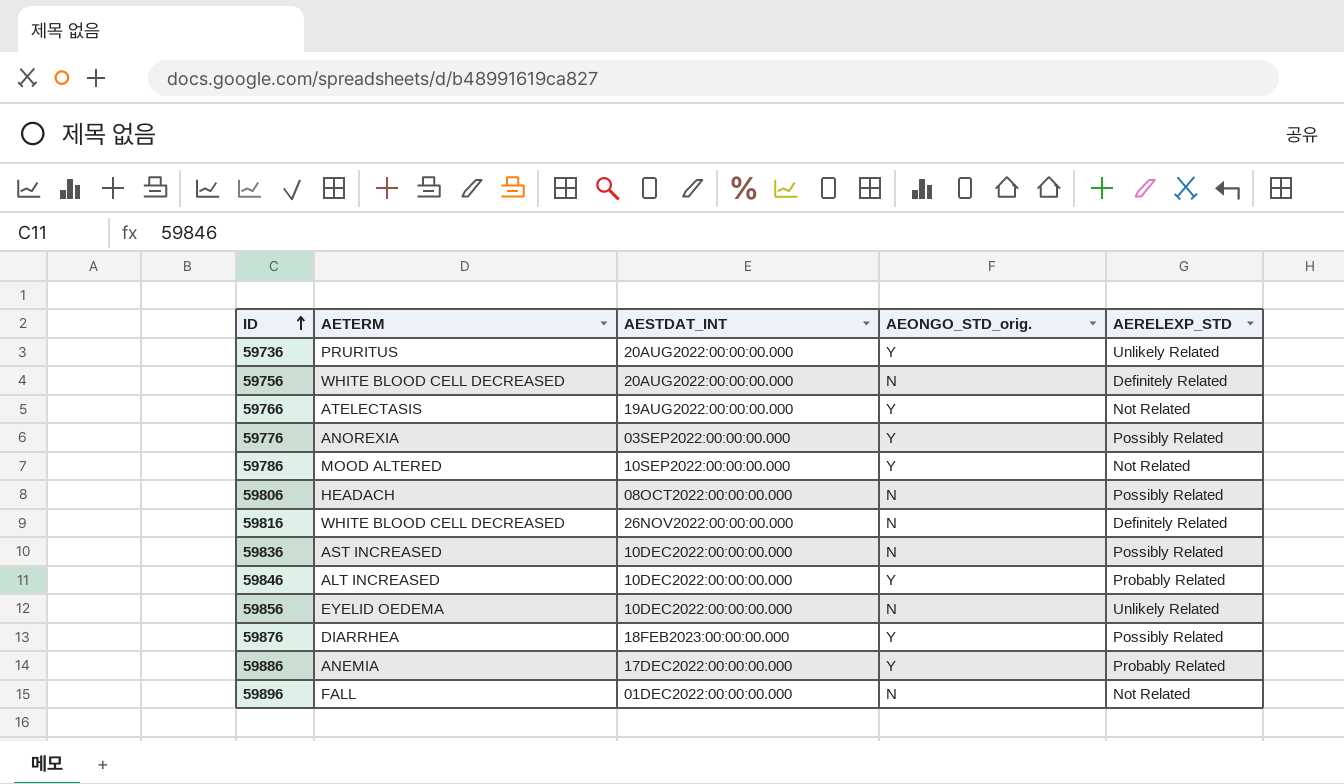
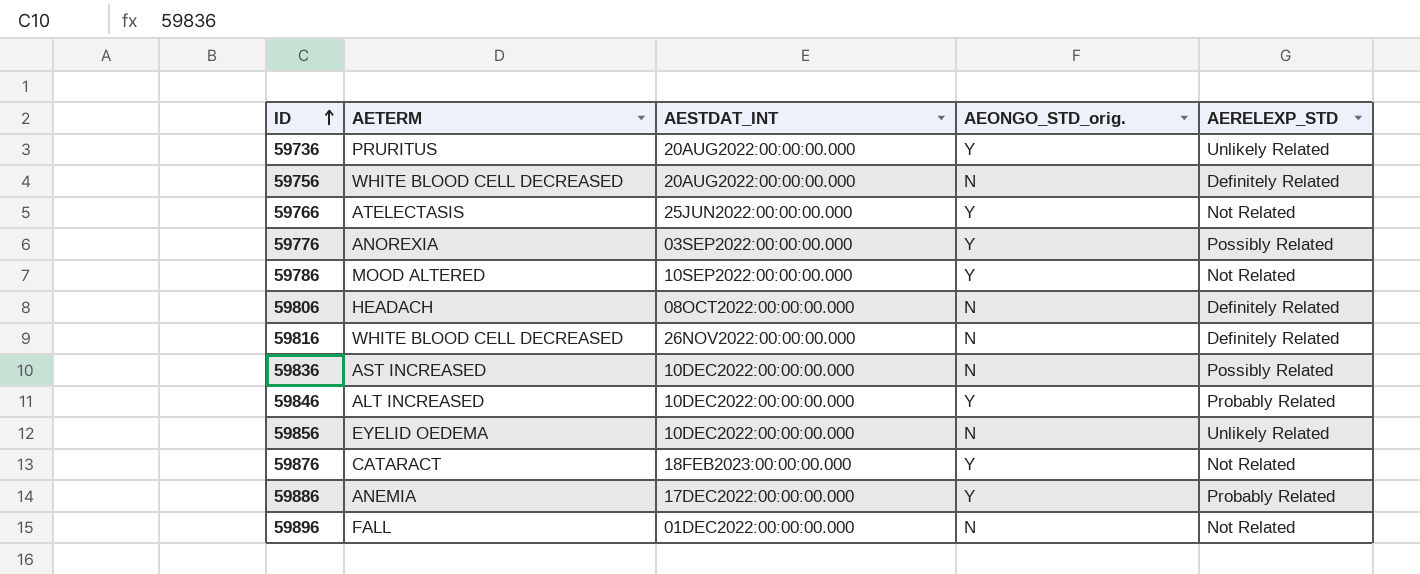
59766 | AESTDAT_INT: 19AUG2022:00:00:00.000 -> 25JUN2022:00:00:00.000
59806 | AERELEXP_STD: Possibly Related -> Definitely Related
59876 | AETERM: DIARRHEA -> CATARACT
59876 | AERELEXP_STD: Possibly Related -> Not Related

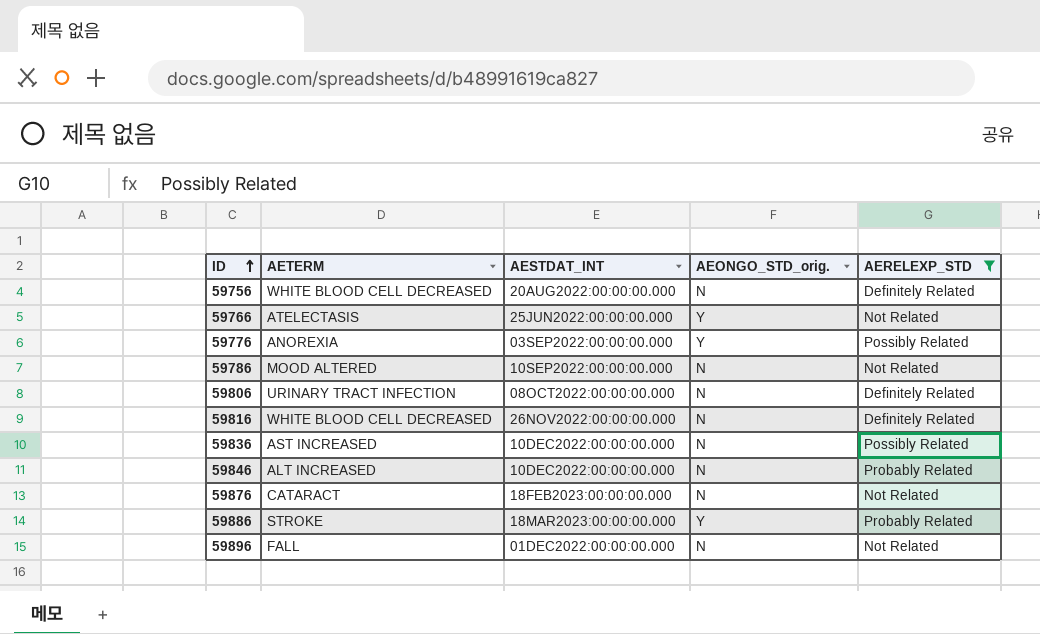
filter: none -> AERELEXP_STD != Unlikely Related
59786 | AEONGO_STD_orig.: Y -> N
59806 | AETERM: HEADACH -> URINARY TRACT INFECTION
59846 | AEONGO_STD_orig.: Y -> N
59876 | AEONGO_STD_orig.: Y -> N
59886 | AETERM: ANEMIA -> STROKE
59886 | AESTDAT_INT: 17DEC2022:00:00:00.000 -> 18MAR2023:00:00:00.000

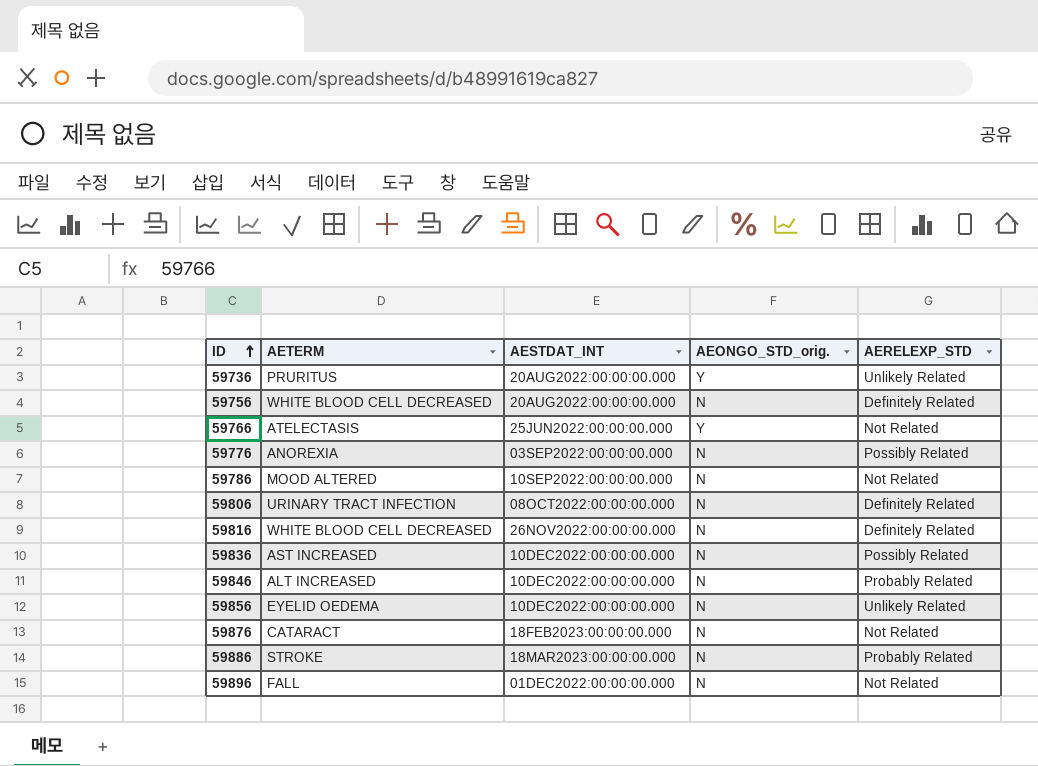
filter: AERELEXP_STD != Unlikely Related -> none
59776 | AEONGO_STD_orig.: Y -> N
59886 | AEONGO_STD_orig.: Y -> N

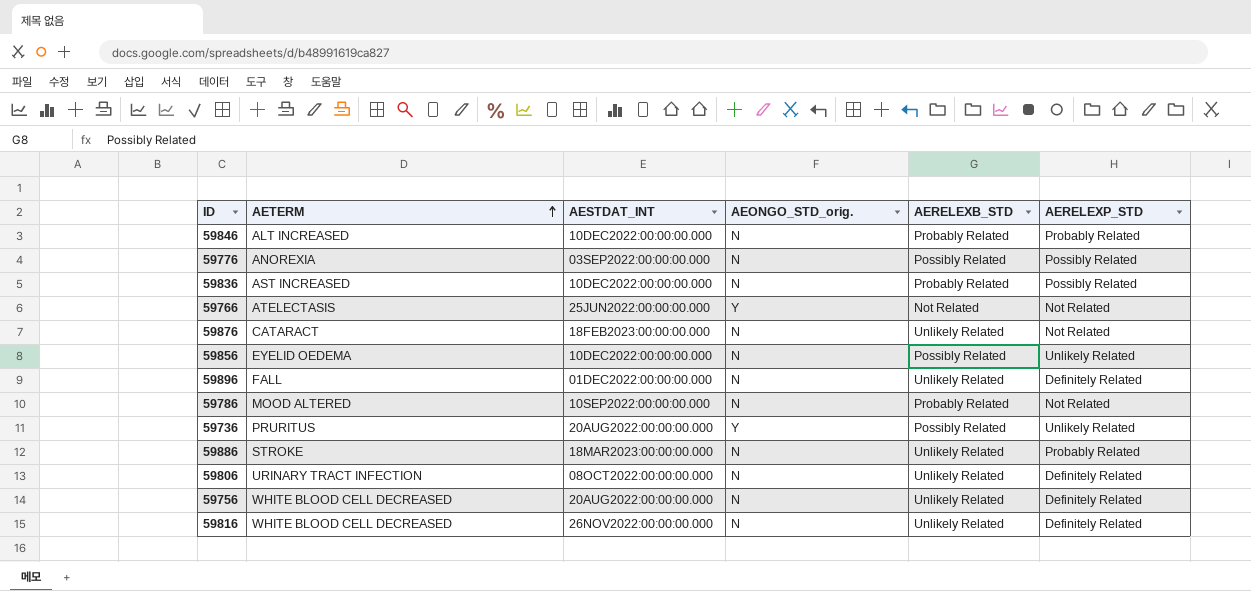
row order: ID ascending -> AETERM ascending
column AERELEXB_STD | position: none -> 5
59896 | AERELEXP_STD: Not Related -> Definitely Related

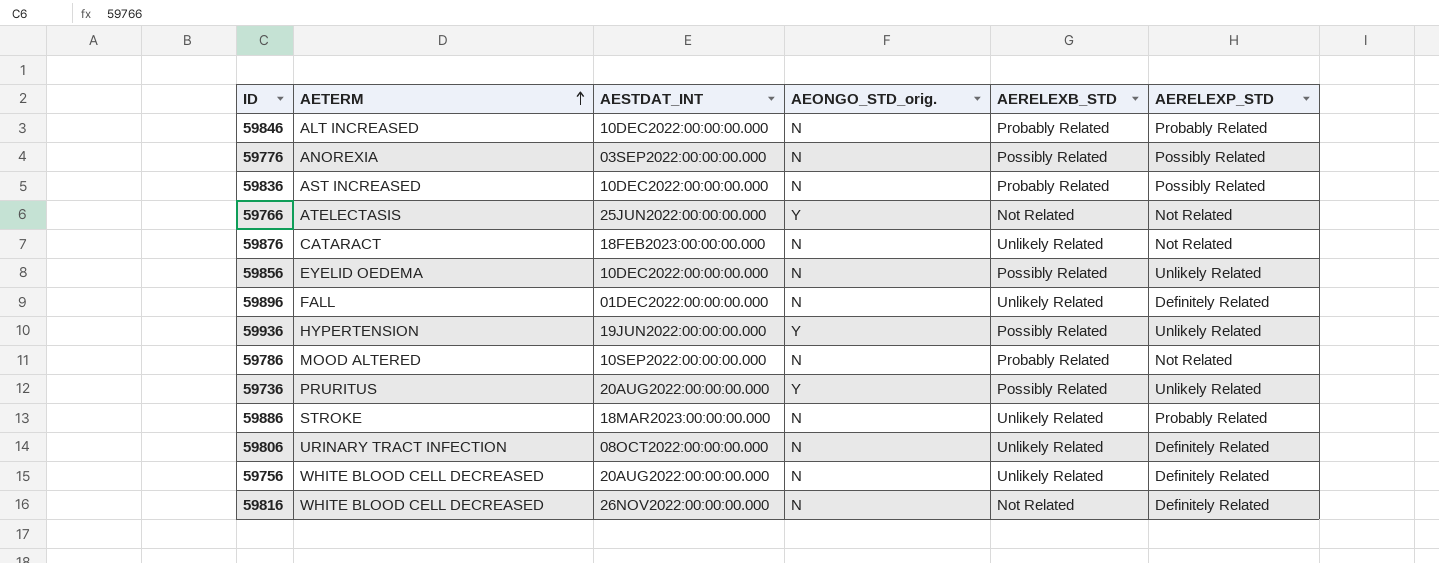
row 59936: none -> HYPERTENSION | 19JUN2022:00:00:00.000 | Y | Possibly Related | Unlikely Related
59816 | AERELEXB_STD: Unlikely Related -> Not Related

